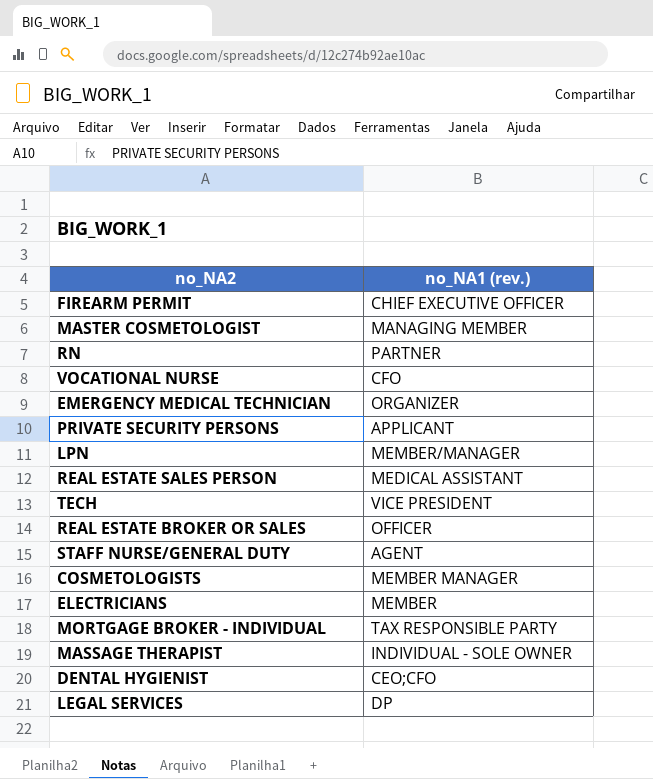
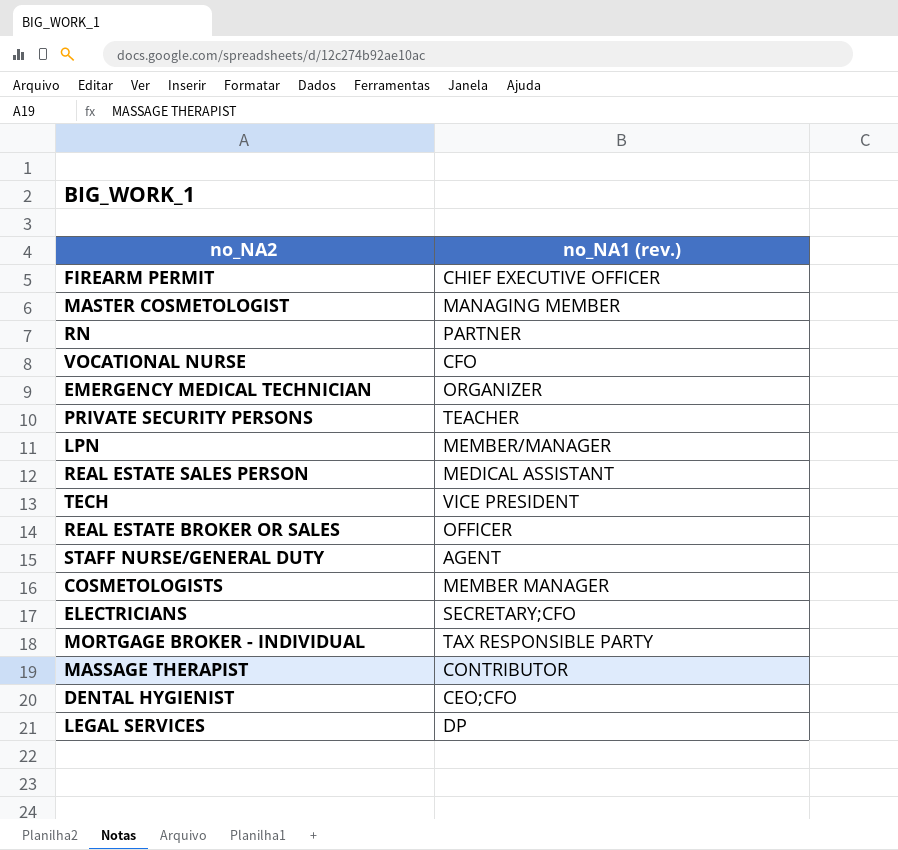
PRIVATE SECURITY PERSONS | no_NA1 (rev.): APPLICANT -> TEACHER
ELECTRICIANS | no_NA1 (rev.): MEMBER -> SECRETARY;CFO
MASSAGE THERAPIST | no_NA1 (rev.): INDIVIDUAL - SOLE OWNER -> CONTRIBUTOR

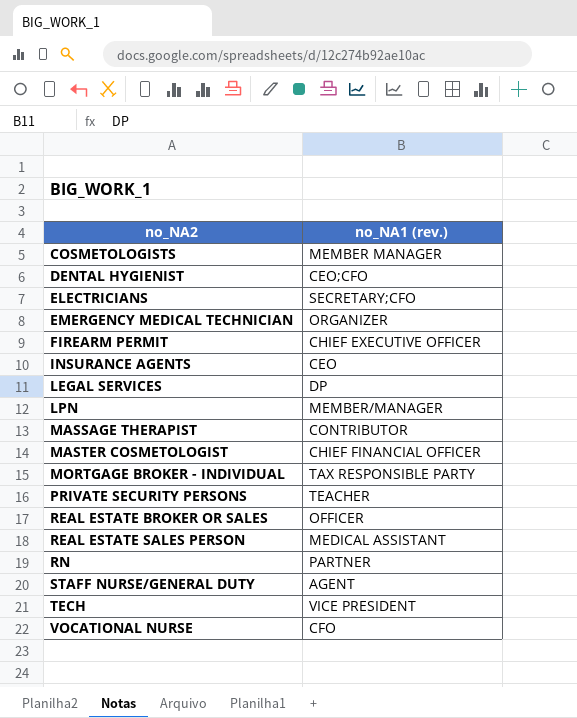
row order: none -> no_NA2 ascending
row INSURANCE AGENTS: none -> CEO
MASTER COSMETOLOGIST | no_NA1 (rev.): MANAGING MEMBER -> CHIEF FINANCIAL OFFICER

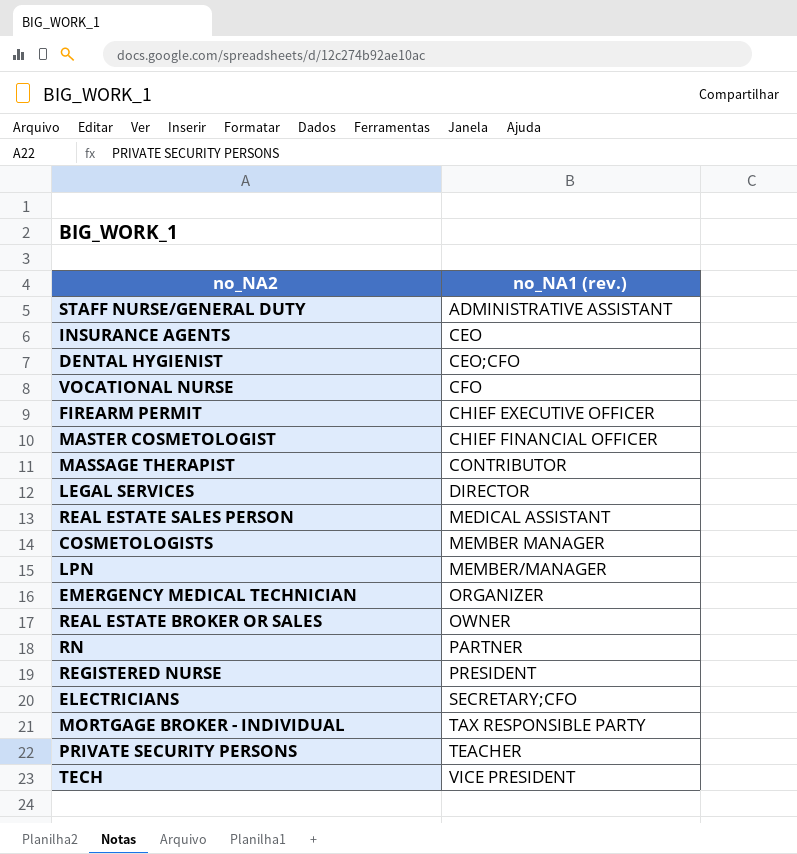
row order: no_NA2 ascending -> no_NA1 (rev.) ascending
STAFF NURSE/GENERAL DUTY | no_NA1 (rev.): AGENT -> ADMINISTRATIVE ASSISTANT
LEGAL SERVICES | no_NA1 (rev.): DP -> DIRECTOR
REAL ESTATE BROKER OR SALES | no_NA1 (rev.): OFFICER -> OWNER
row REGISTERED NURSE: none -> PRESIDENT

